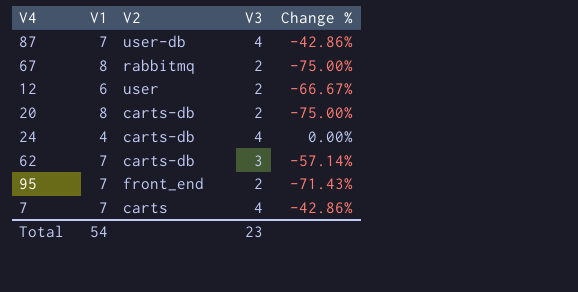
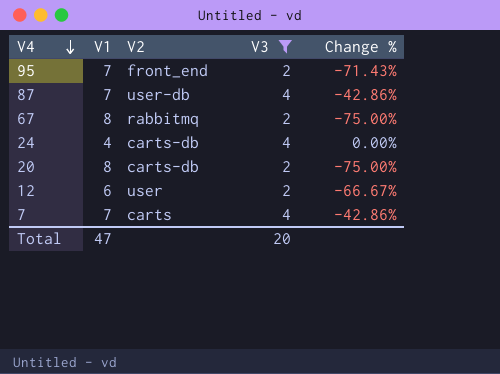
filter: none -> V3 != 3
row order: none -> V4 descending
Total | V1: 54 -> 47
Total | V3: 23 -> 20

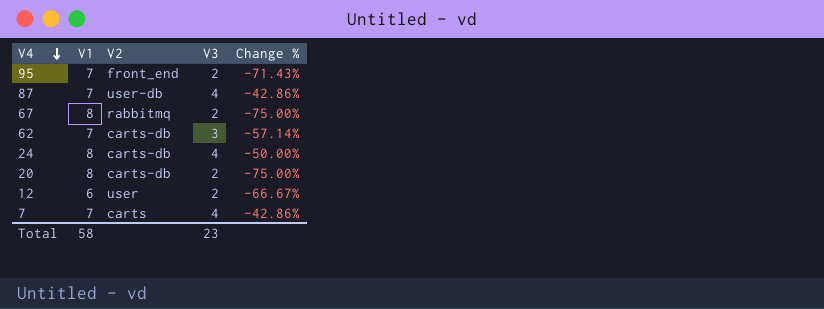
filter: V3 != 3 -> none
24 | V1: 4 -> 8
24 | Change %: 0.00% -> -50.00%
Total | V1: 47 -> 58
Total | V3: 20 -> 23

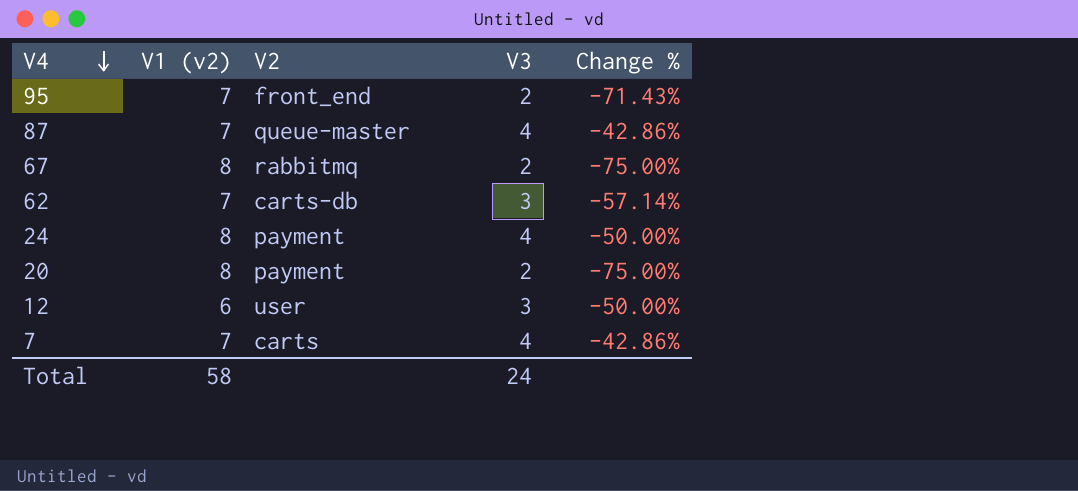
column name: V1 -> V1 (v2)
87 | V2: user-db -> queue-master
24 | V2: carts-db -> payment
20 | V2: carts-db -> payment
12 | V3: 2 -> 3
12 | Change %: -66.67% -> -50.00%
Total | V3: 23 -> 24

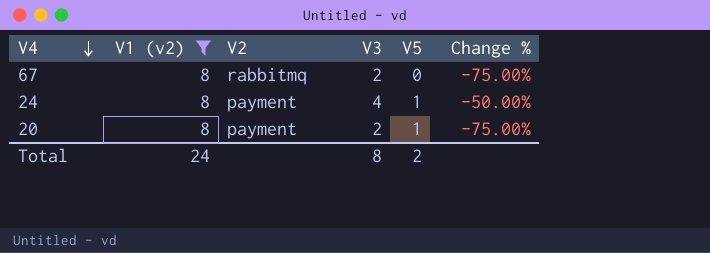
filter: none -> V1 (v2) = 8
column V5 | position: none -> 5
Total | V1 (v2): 58 -> 24
Total | V3: 24 -> 8

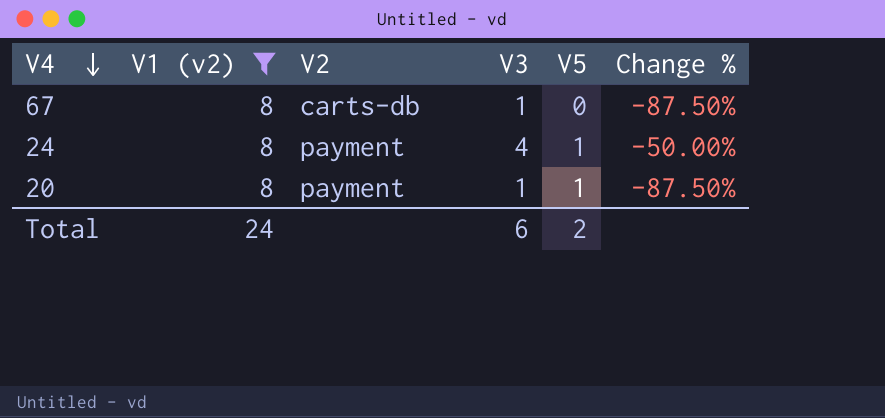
67 | V2: rabbitmq -> carts-db
67 | V3: 2 -> 1
67 | Change %: -75.00% -> -87.50%
20 | V3: 2 -> 1
20 | Change %: -75.00% -> -87.50%
Total | V3: 8 -> 6

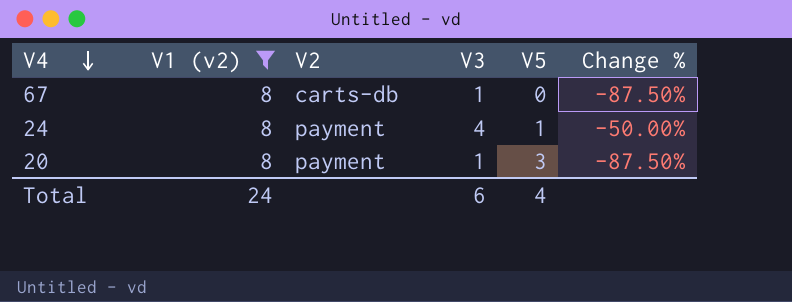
20 | V5: 1 -> 3
Total | V5: 2 -> 4

